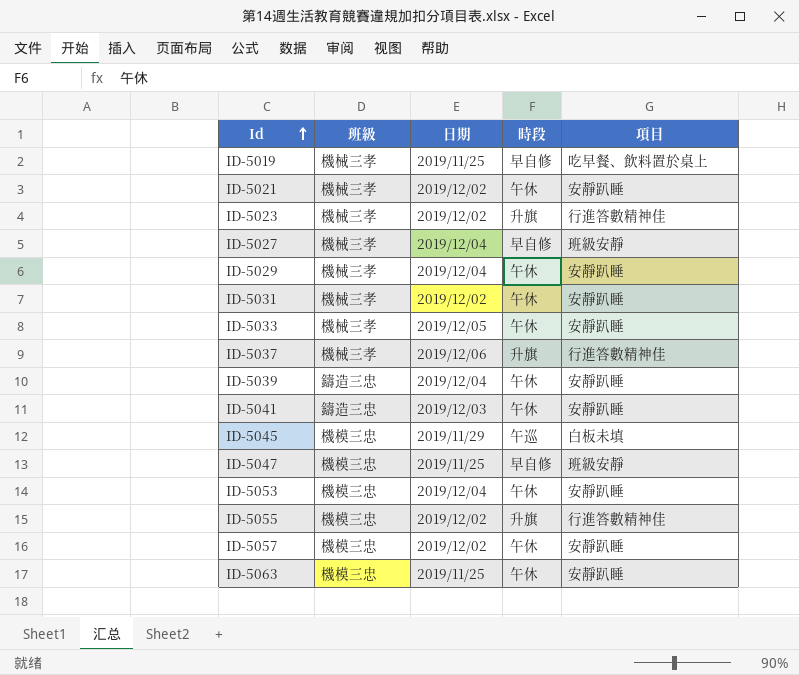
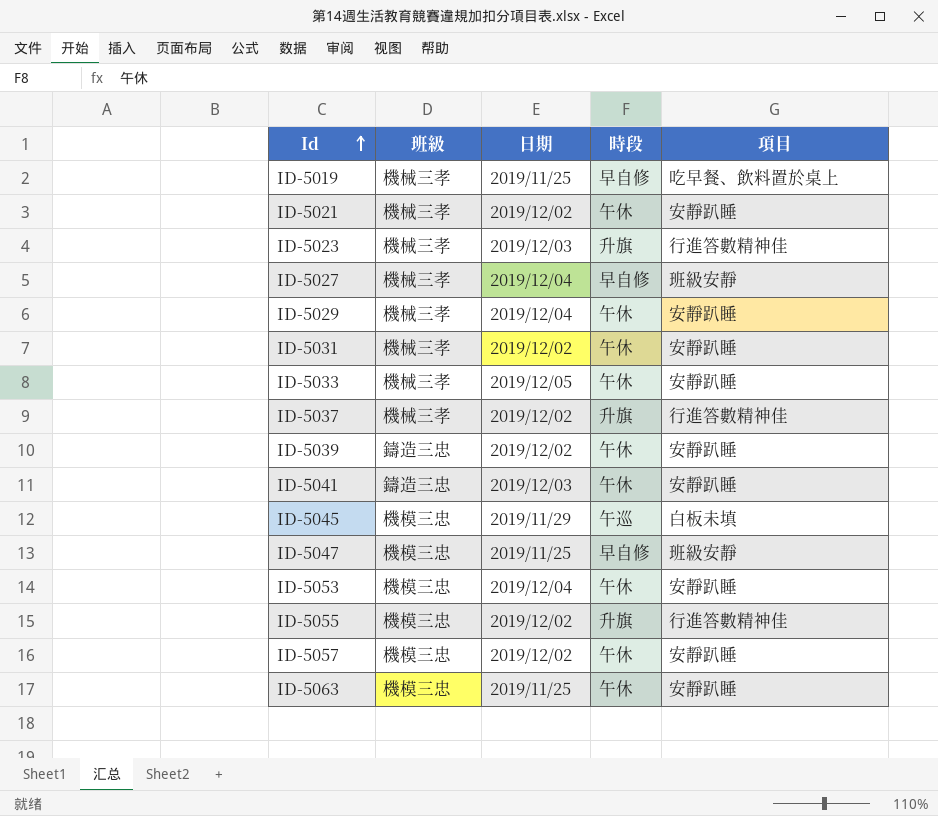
ID-5023 | 日期: 2019/12/02 -> 2019/12/03
ID-5037 | 日期: 2019/12/06 -> 2019/12/02
ID-5039 | 日期: 2019/12/04 -> 2019/12/02

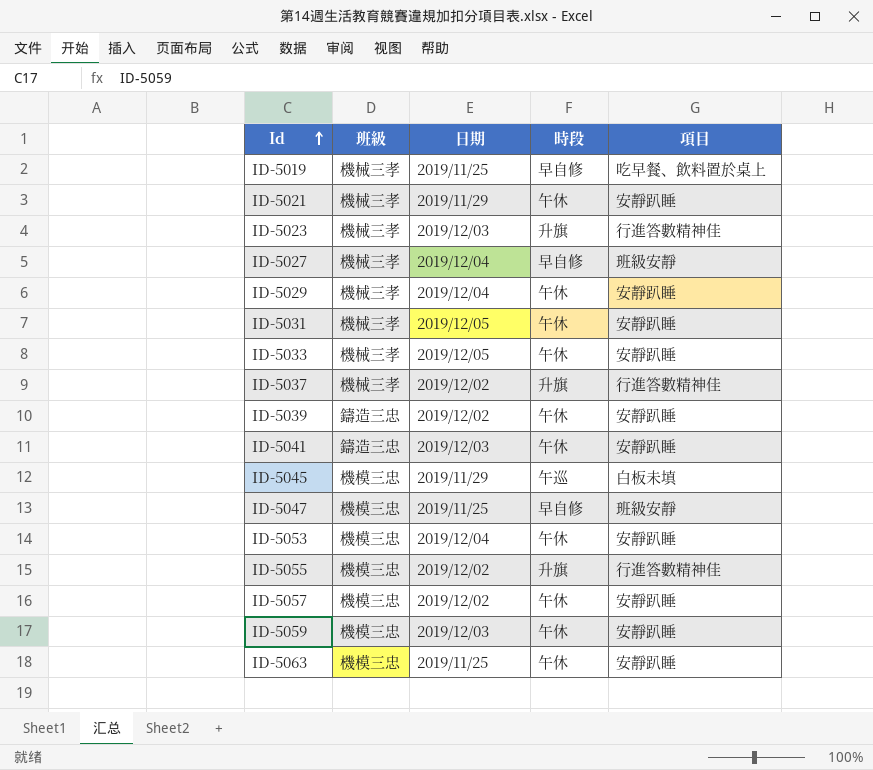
ID-5021 | 日期: 2019/12/02 -> 2019/11/29
ID-5031 | 日期: 2019/12/02 -> 2019/12/05
row ID-5059: none -> 機模三忠 | 2019/12/03 | 午休 | 安靜趴睡

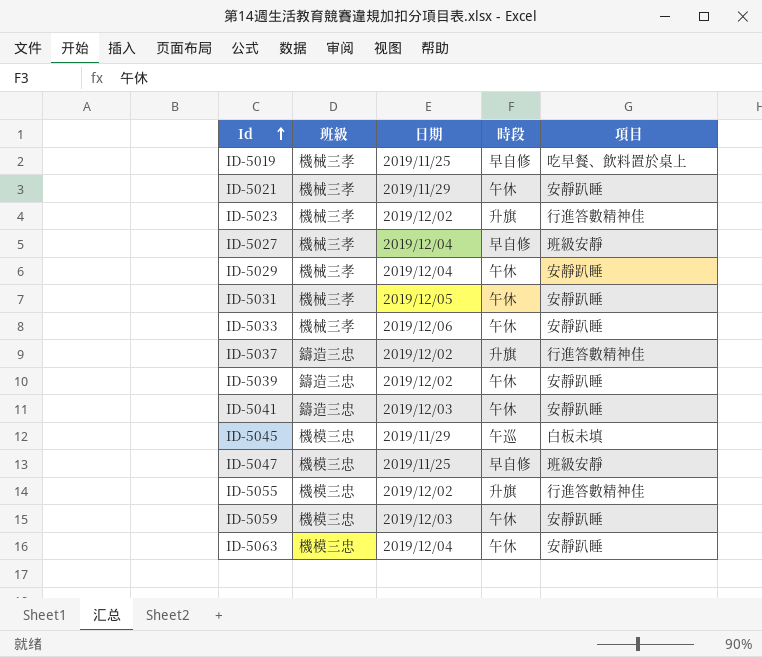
row ID-5053: 機模三忠 | 2019/12/04 | 午休 | 安靜趴睡 -> none
row ID-5057: 機模三忠 | 2019/12/02 | 午休 | 安靜趴睡 -> none
ID-5023 | 日期: 2019/12/03 -> 2019/12/02
ID-5033 | 日期: 2019/12/05 -> 2019/12/06
ID-5037 | 班級: 機械三孝 -> 鑄造三忠
ID-5063 | 日期: 2019/11/25 -> 2019/12/04

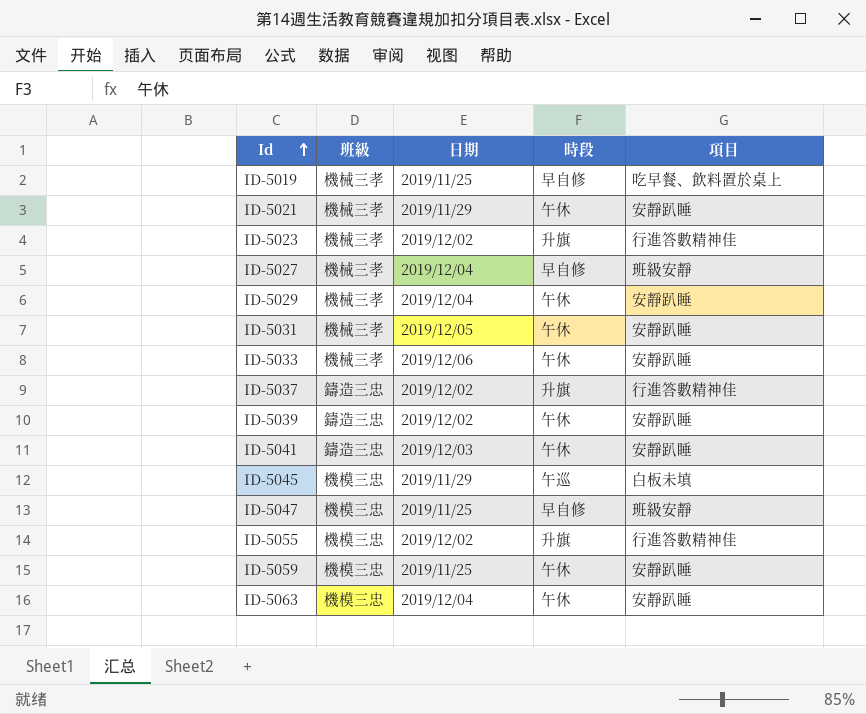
ID-5059 | 日期: 2019/12/03 -> 2019/11/25

